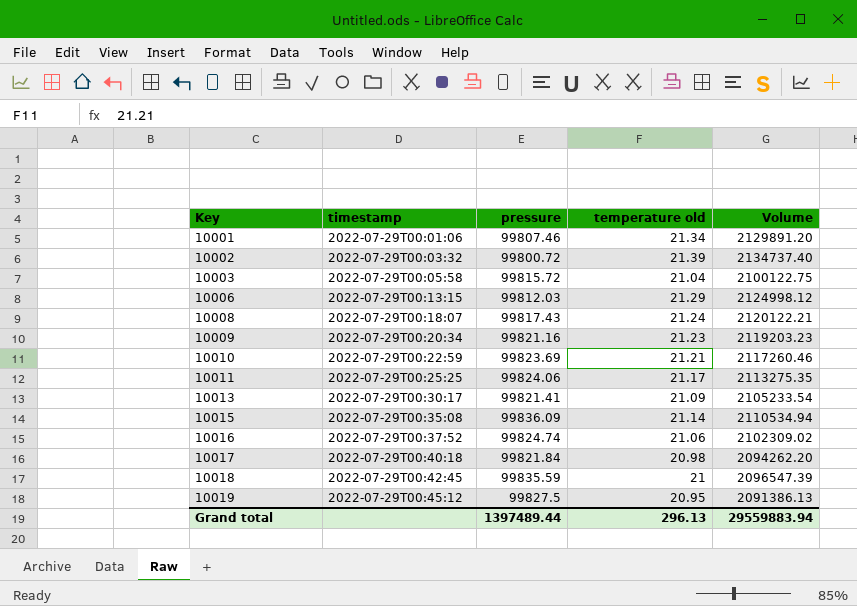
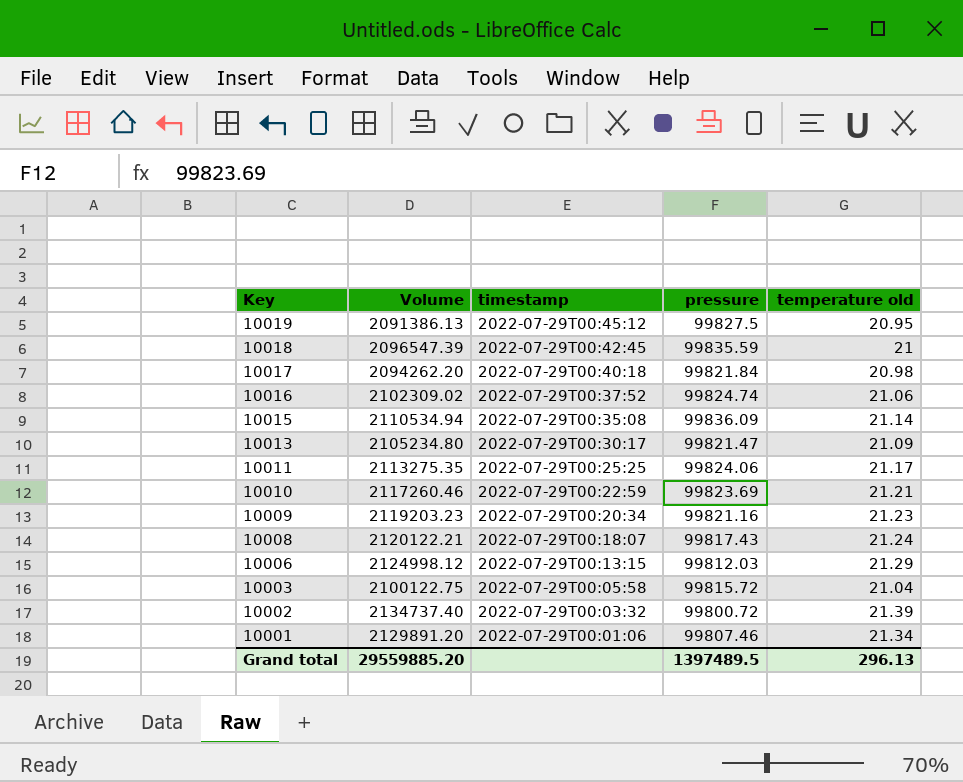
row order: Key ascending -> Key descending
column Volume | position: 5 -> 2
10013 | Volume: 2105233.54 -> 2105234.80
10013 | pressure: 99821.41 -> 99821.47
Grand total | Volume: 29559883.94 -> 29559885.20
Grand total | pressure: 1397489.44 -> 1397489.5

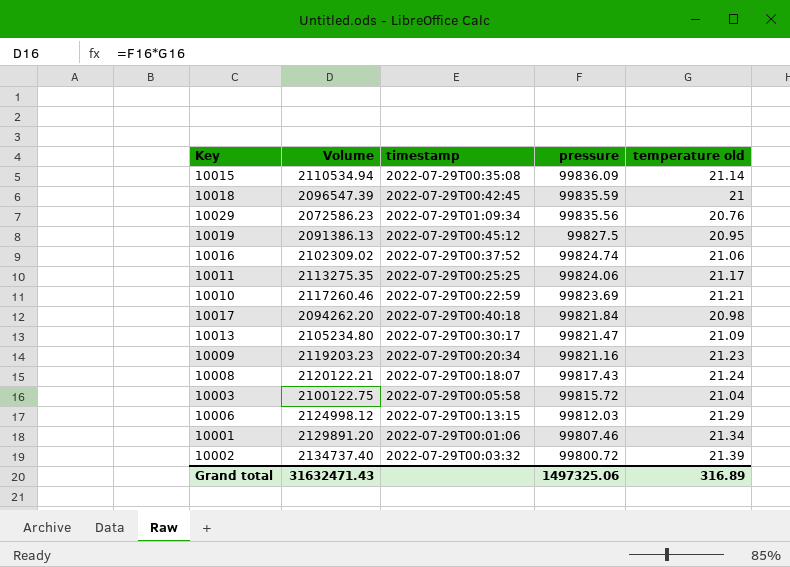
row order: Key descending -> pressure descending
row 10029: none -> 2072586.23 | 2022-07-29T01:09:34 | 99835.56 | 20.76
Grand total | Volume: 29559885.20 -> 31632471.43
Grand total | pressure: 1397489.5 -> 1497325.06
Grand total | temperature old: 296.13 -> 316.89

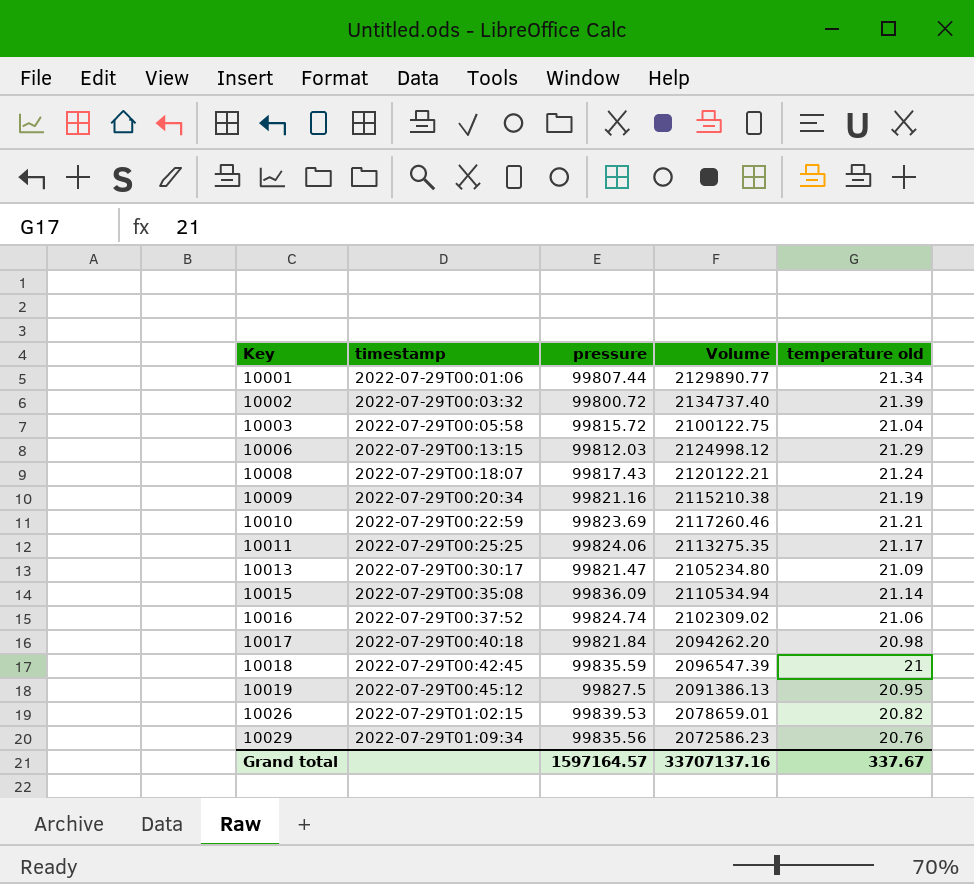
row order: pressure descending -> Key ascending
column Volume | position: 2 -> 4
10001 | pressure: 99807.46 -> 99807.44
10001 | Volume: 2129891.20 -> 2129890.77
10009 | Volume: 2119203.23 -> 2115210.38
10009 | temperature old: 21.23 -> 21.19
row 10026: none -> 2022-07-29T01:02:15 | 99839.53 | 2078659.01 | 20.82
Grand total | pressure: 1497325.06 -> 1597164.57
Grand total | Volume: 31632471.43 -> 33707137.16
Grand total | temperature old: 316.89 -> 337.67

